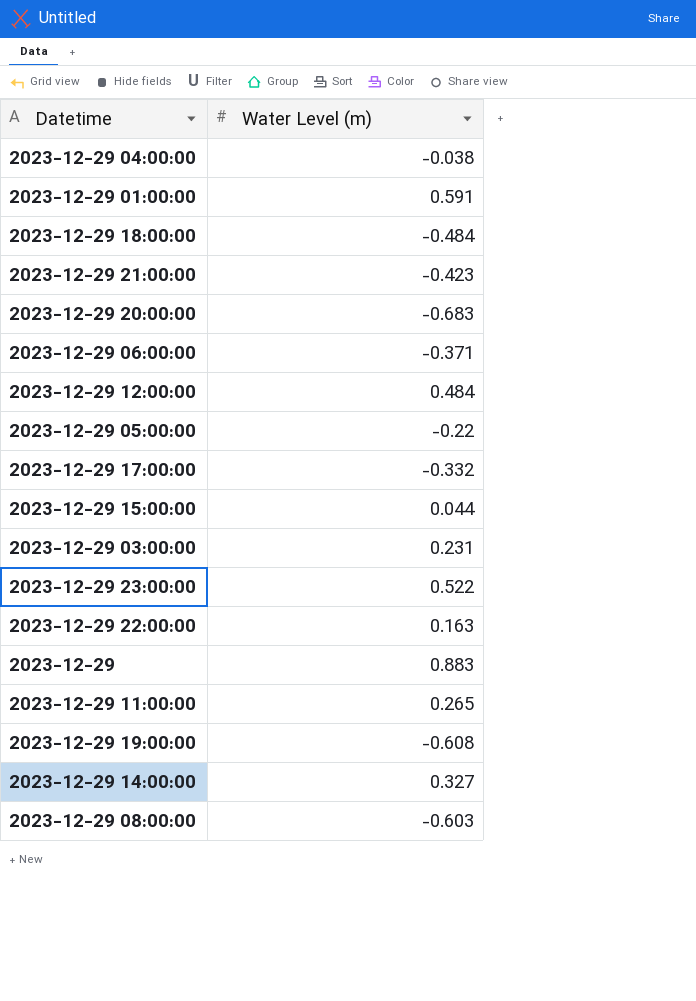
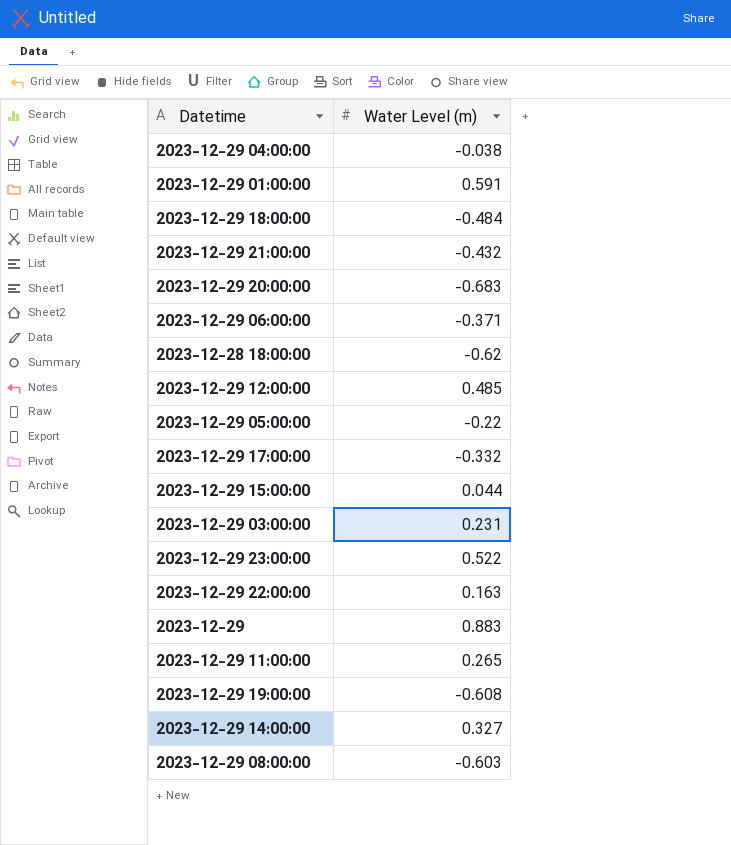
2023-12-29 21:00:00 | Water Level (m): -0.423 -> -0.432
row 2023-12-28 18:00:00: none -> -0.62
2023-12-29 12:00:00 | Water Level (m): 0.484 -> 0.485

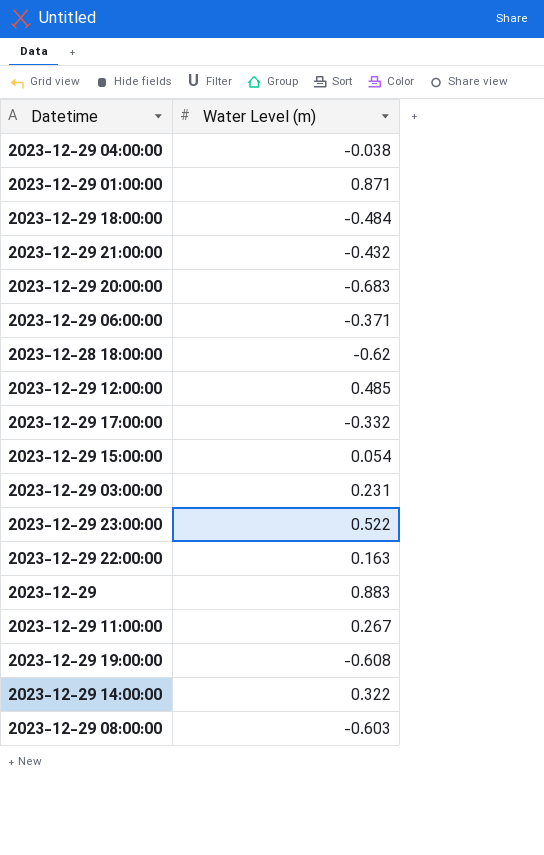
row 2023-12-29 05:00:00: -0.22 -> none
2023-12-29 01:00:00 | Water Level (m): 0.591 -> 0.871
2023-12-29 15:00:00 | Water Level (m): 0.044 -> 0.054
2023-12-29 11:00:00 | Water Level (m): 0.265 -> 0.267
2023-12-29 14:00:00 | Water Level (m): 0.327 -> 0.322

